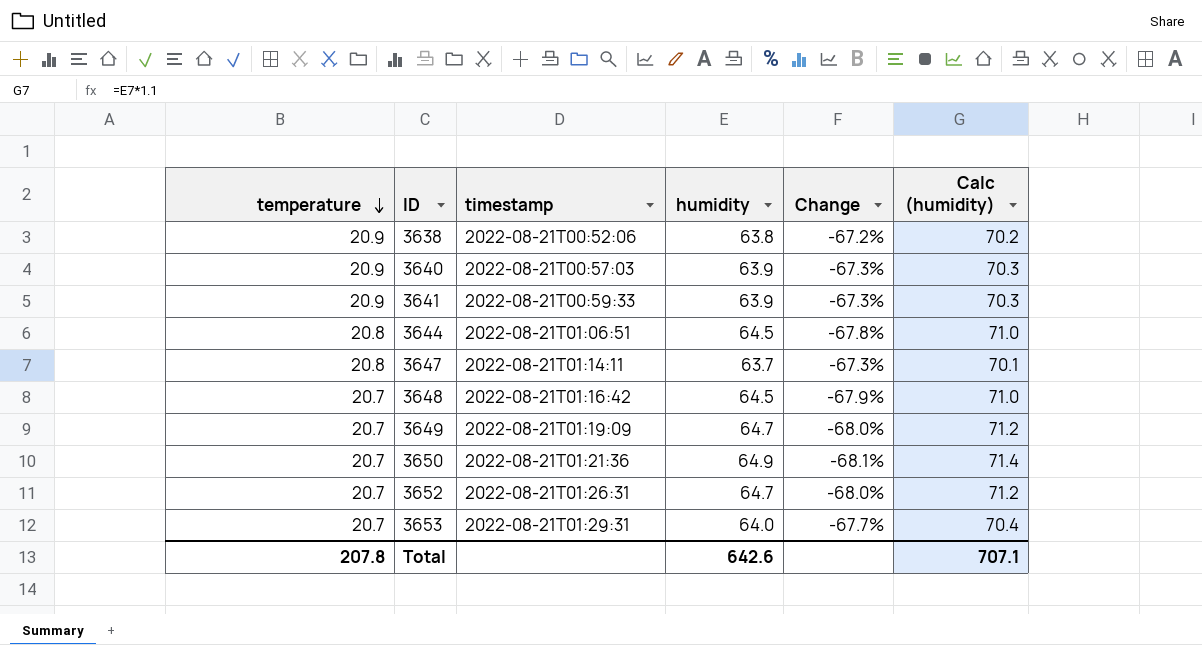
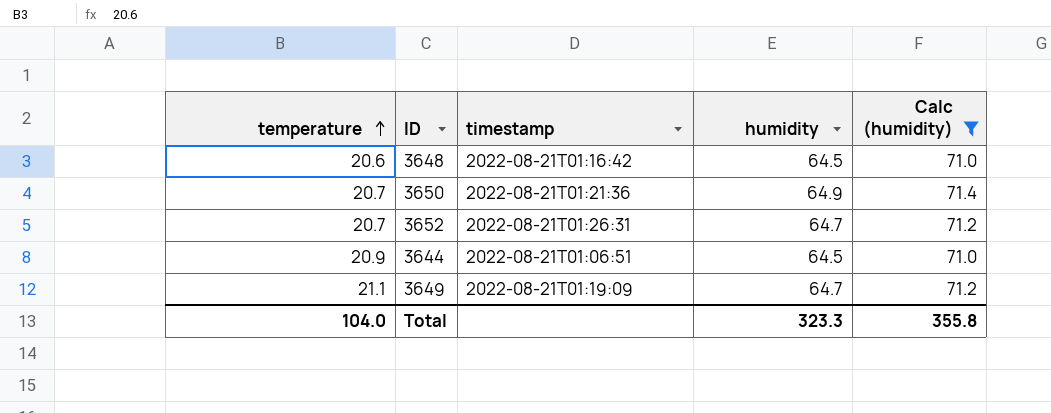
filter: none -> Calc (humidity) >= 71.0
row order: temperature descending -> temperature ascending
column Change | formula: ([temperature] - [humidity]) / [humidity] -> none
3648 | temperature: 20.7 -> 20.6
3644 | temperature: 20.8 -> 20.9
3649 | temperature: 20.7 -> 21.1
Total | temperature: 207.8 -> 104.0
Total | humidity: 642.6 -> 323.3
Total | Calc (humidity): 707.1 -> 355.8

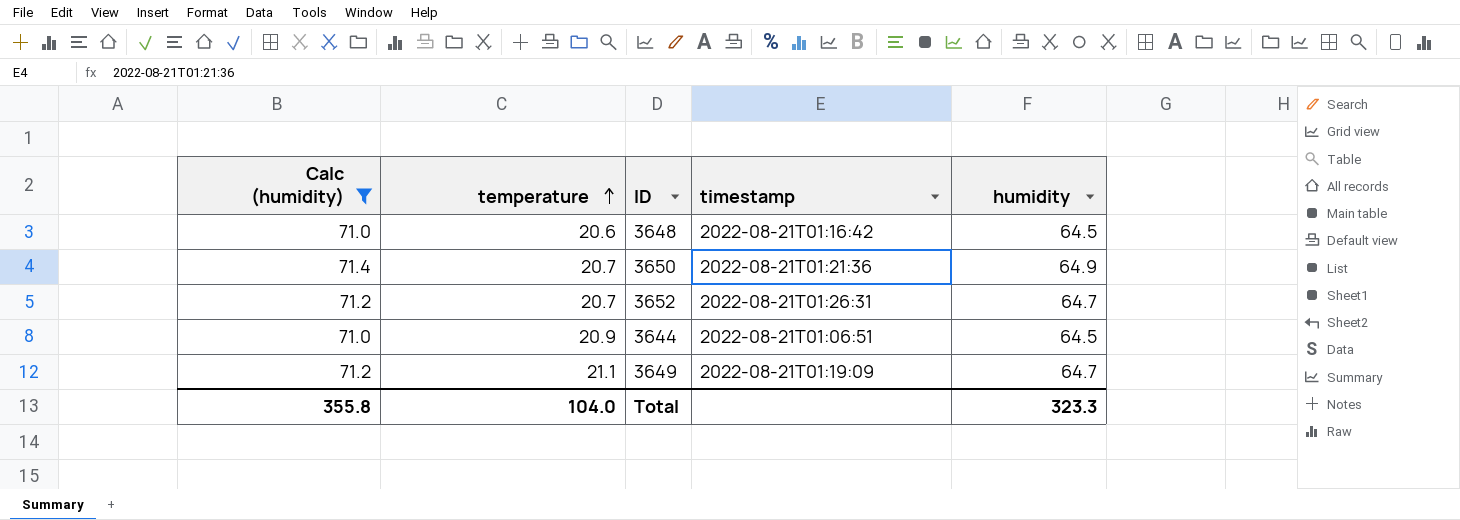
column Calc (humidity) | position: 5 -> 1

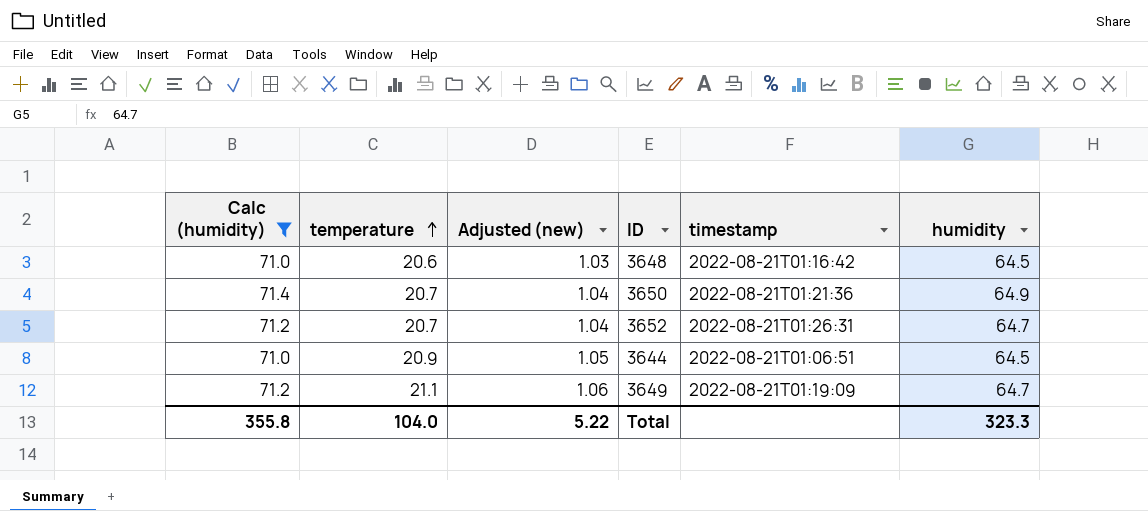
column Adjusted (new) | formula: none -> [temperature] * 0.05

